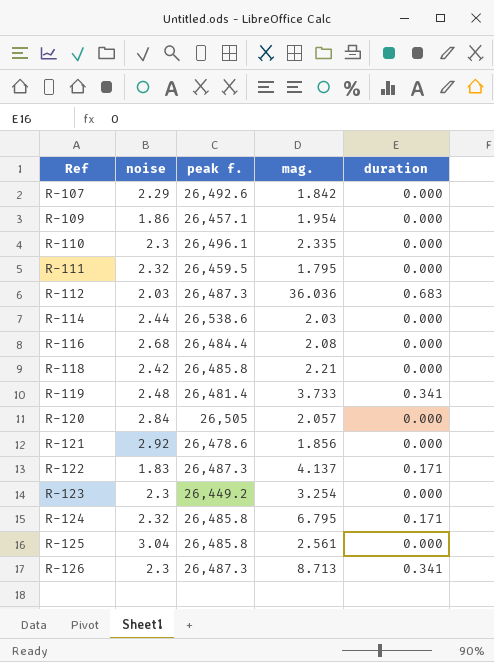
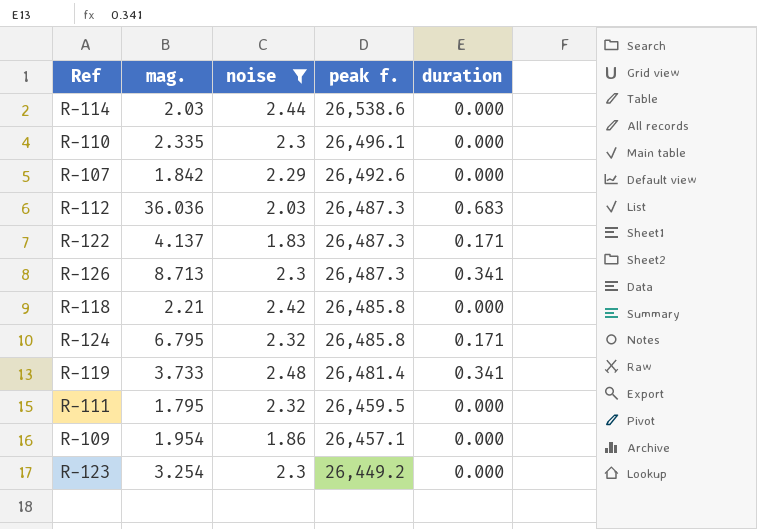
filter: none -> noise <= 2.48
row order: Ref ascending -> peak f. descending
column mag. | position: 4 -> 2

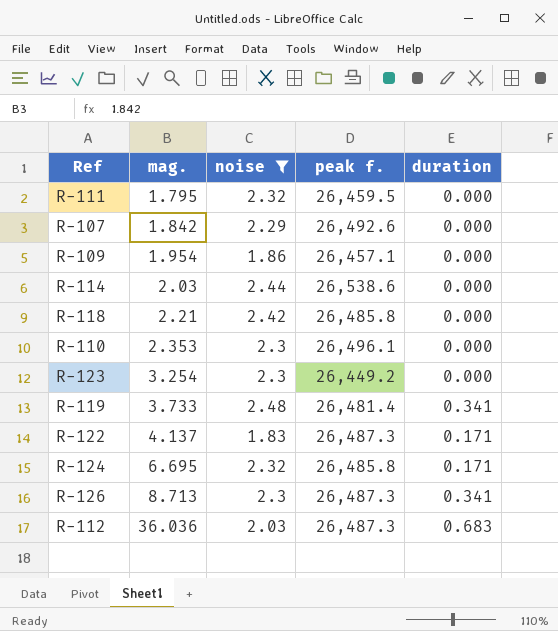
row order: peak f. descending -> mag. ascending
R-110 | mag.: 2.335 -> 2.353
R-124 | mag.: 6.795 -> 6.695

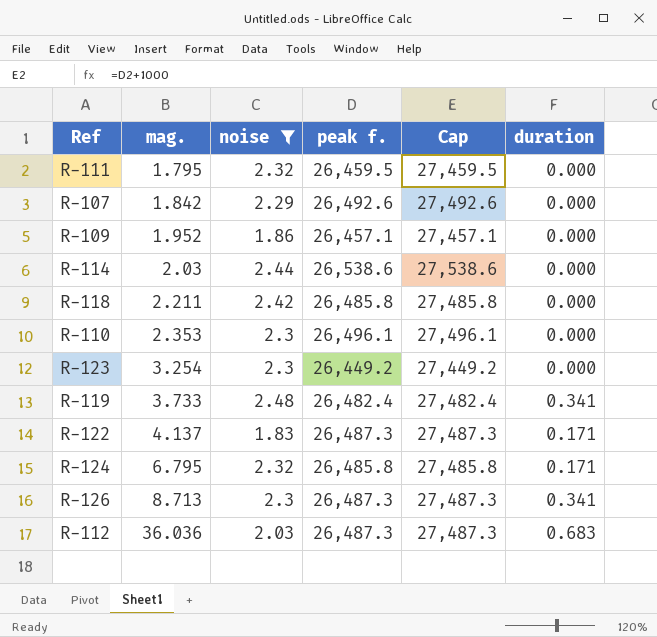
column Cap | formula: none -> [peak f.] + 1000
R-109 | mag.: 1.954 -> 1.952
R-118 | mag.: 2.21 -> 2.211
R-119 | peak f.: 26,481.4 -> 26,482.4
R-124 | mag.: 6.695 -> 6.795

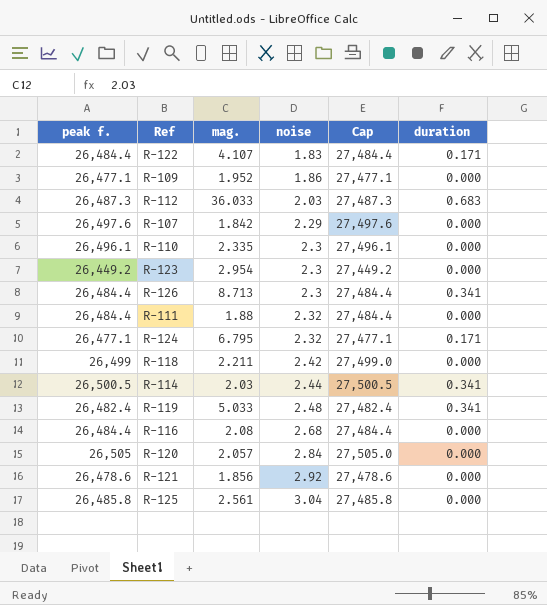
filter: noise <= 2.48 -> none
row order: mag. ascending -> noise ascending
column peak f. | position: 4 -> 1
R-122 | peak f.: 26,487.3 -> 26,484.4
R-122 | mag.: 4.137 -> 4.107
R-122 | Cap: 27,487.3 -> 27,484.4
R-109 | peak f.: 26,457.1 -> 26,477.1
R-109 | Cap: 27,457.1 -> 27,477.1
R-112 | mag.: 36.036 -> 36.033
R-107 | peak f.: 26,492.6 -> 26,497.6
R-107 | Cap: 27,492.6 -> 27,497.6
R-110 | mag.: 2.353 -> 2.335
R-123 | mag.: 3.254 -> 2.954
R-126 | peak f.: 26,487.3 -> 26,484.4
R-126 | Cap: 27,487.3 -> 27,484.4
R-111 | peak f.: 26,459.5 -> 26,484.4
R-111 | mag.: 1.795 -> 1.88
R-111 | Cap: 27,459.5 -> 27,484.4
R-124 | peak f.: 26,485.8 -> 26,477.1
R-124 | Cap: 27,485.8 -> 27,477.1
R-118 | peak f.: 26,485.8 -> 26,499
R-118 | Cap: 27,485.8 -> 27,499.0
R-114 | peak f.: 26,538.6 -> 26,500.5
R-114 | Cap: 27,538.6 -> 27,500.5
R-114 | duration: 0.000 -> 0.341
R-119 | mag.: 3.733 -> 5.033

